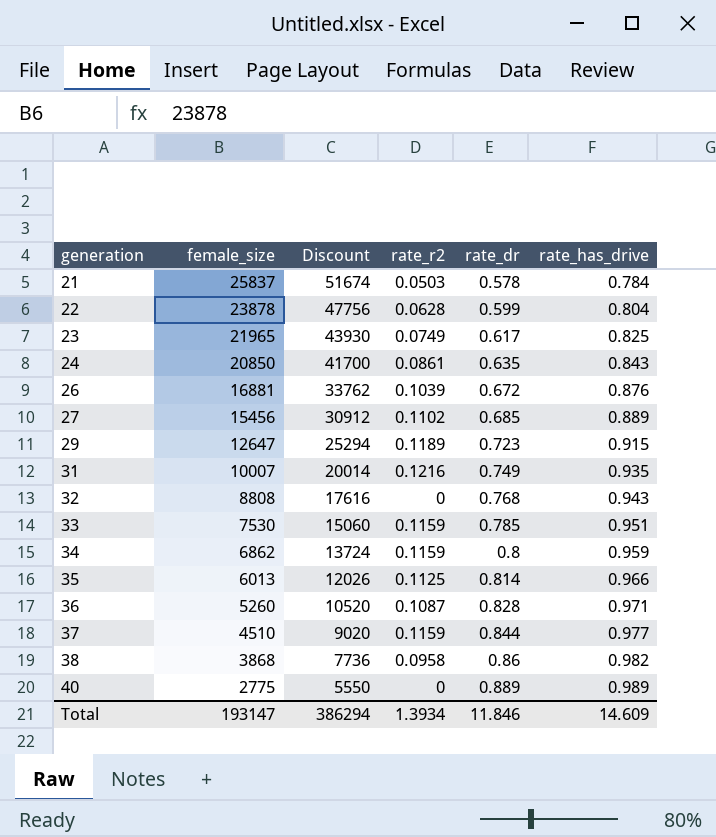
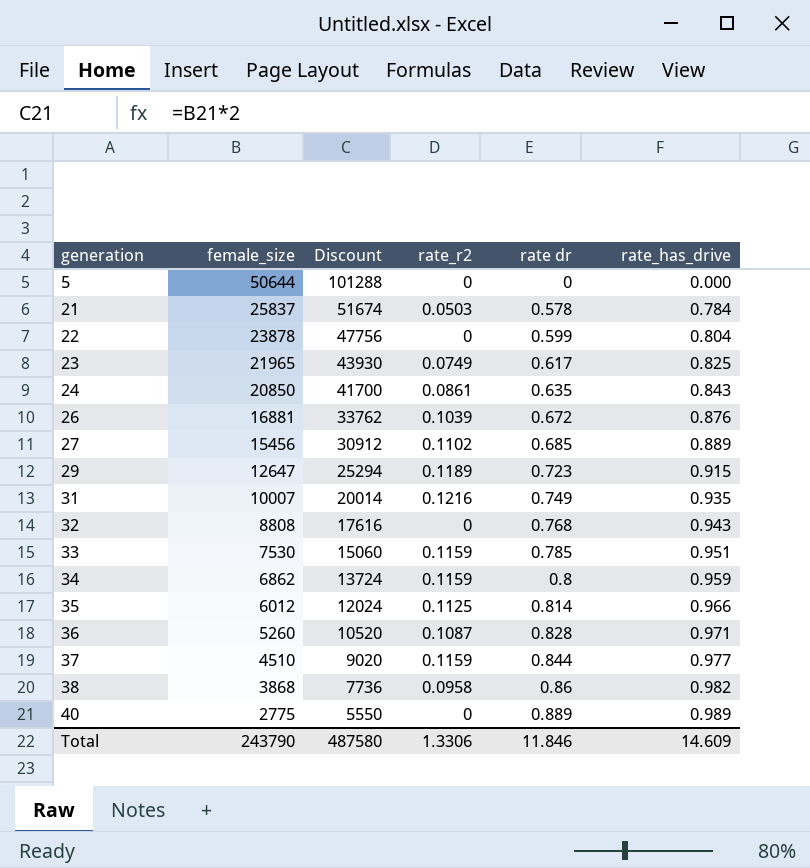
column name: rate_dr -> rate dr
row 5: none -> 50644 | 101288 | 0 | 0 | 0.000
22 | rate_r2: 0.0628 -> 0
35 | female_size: 6013 -> 6012
35 | Discount: 12026 -> 12024
Total | female_size: 193147 -> 243790
Total | Discount: 386294 -> 487580
Total | rate_r2: 1.3934 -> 1.3306

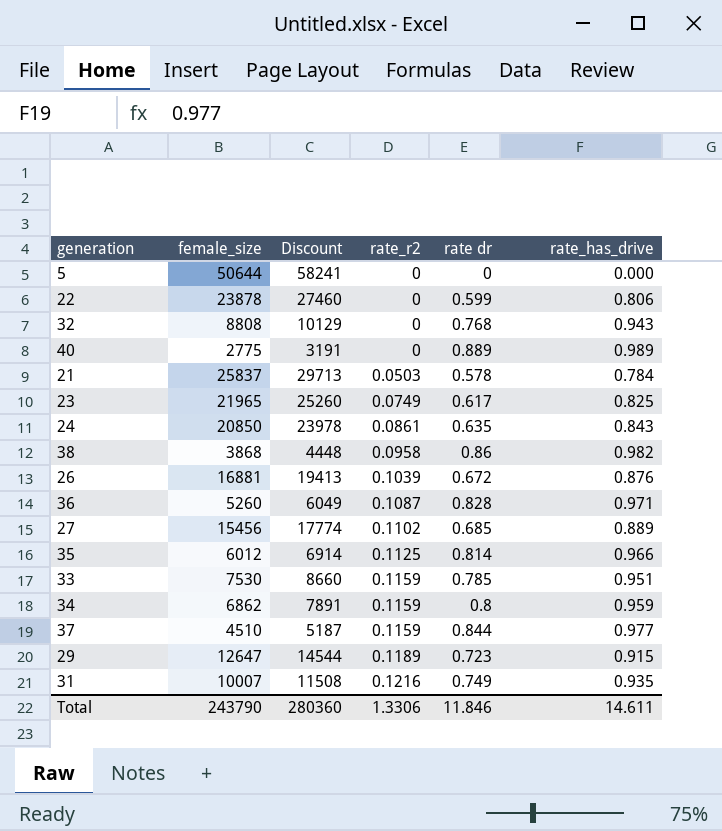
row order: generation ascending -> rate_r2 ascending
column Discount | formula: [female_size] * 2 -> [female_size] * 1.15
22 | rate_has_drive: 0.804 -> 0.806
Total | Discount: 487580 -> 280360
Total | rate_has_drive: 14.609 -> 14.611

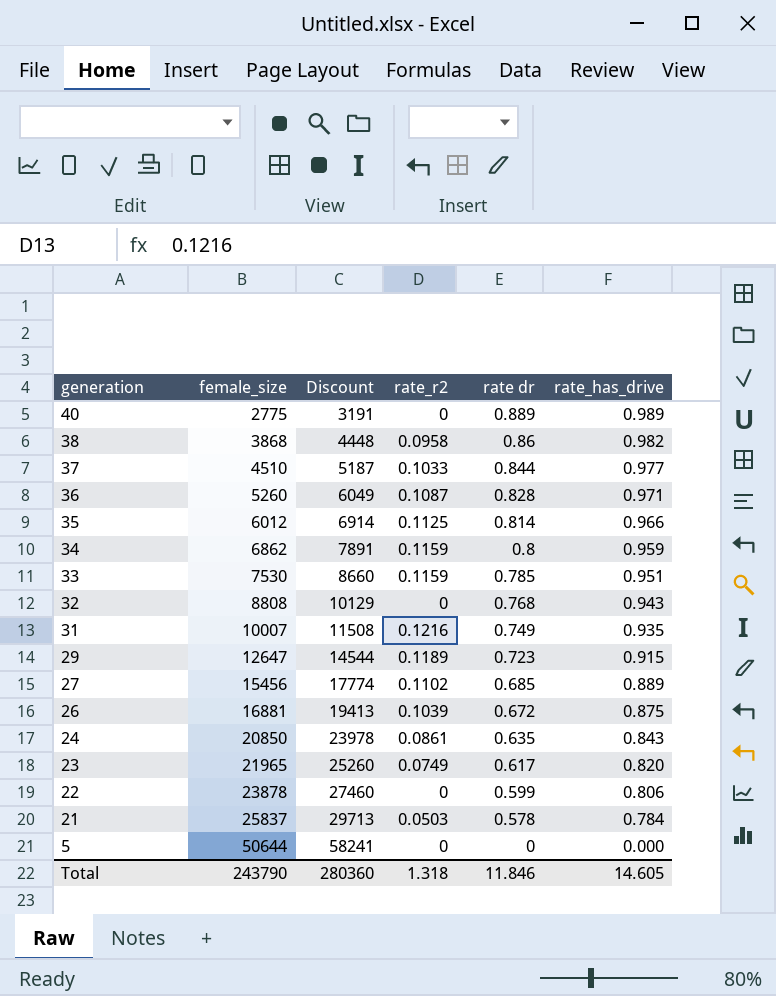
row order: rate_r2 ascending -> generation descending
37 | rate_r2: 0.1159 -> 0.1033
26 | rate_has_drive: 0.876 -> 0.875
23 | rate_has_drive: 0.825 -> 0.820
Total | rate_r2: 1.3306 -> 1.318
Total | rate_has_drive: 14.611 -> 14.605

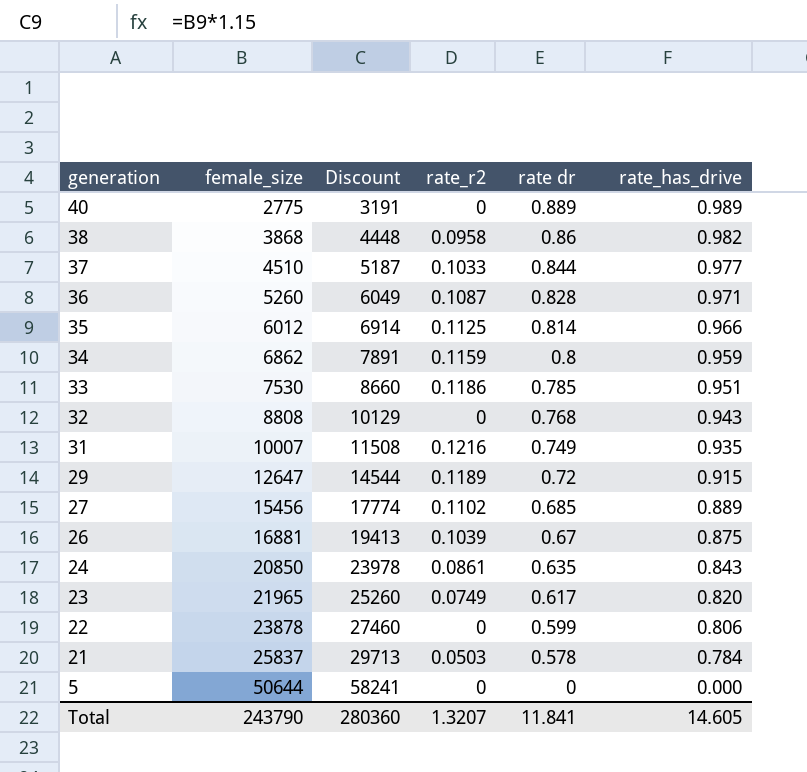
33 | rate_r2: 0.1159 -> 0.1186
29 | rate dr: 0.723 -> 0.72
26 | rate dr: 0.672 -> 0.67
Total | rate_r2: 1.318 -> 1.3207
Total | rate dr: 11.846 -> 11.841

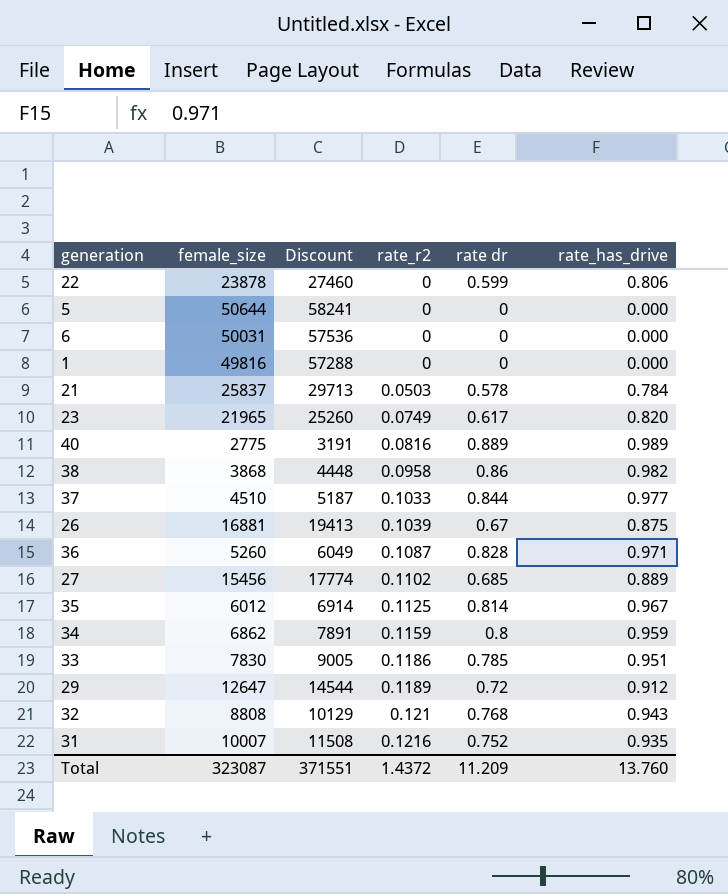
row order: generation descending -> rate_r2 ascending
row 24: 20850 | 23978 | 0.0861 | 0.635 | 0.843 -> none
row 6: none -> 50031 | 57536 | 0 | 0 | 0.000
row 1: none -> 49816 | 57288 | 0 | 0 | 0.000
40 | rate_r2: 0 -> 0.0816
35 | rate_has_drive: 0.966 -> 0.967
33 | female_size: 7530 -> 7830
33 | Discount: 8660 -> 9005
29 | rate_has_drive: 0.915 -> 0.912
32 | rate_r2: 0 -> 0.121
31 | rate dr: 0.749 -> 0.752
Total | female_size: 243790 -> 323087
Total | Discount: 280360 -> 371551
Total | rate_r2: 1.3207 -> 1.4372
Total | rate dr: 11.841 -> 11.209
Total | rate_has_drive: 14.605 -> 13.760

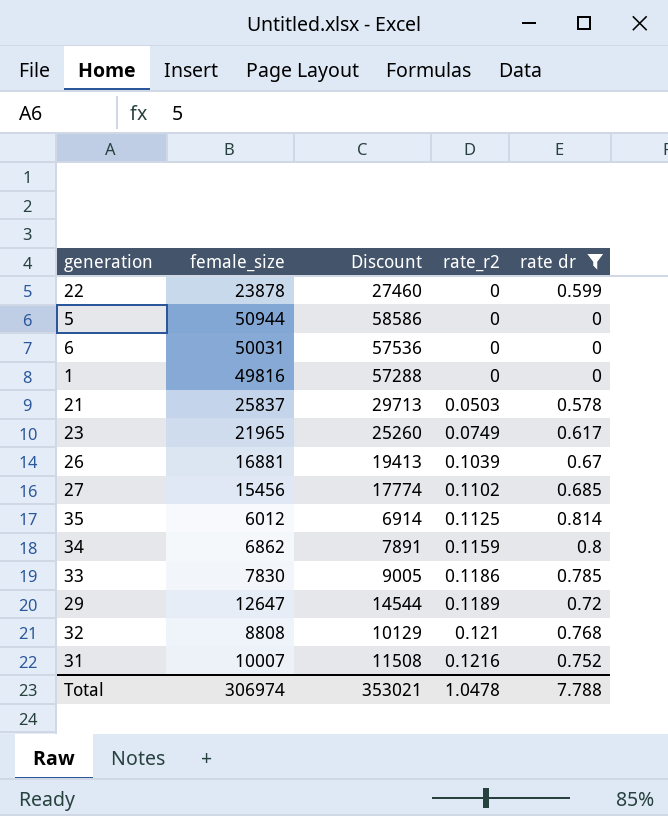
filter: none -> rate dr <= 0.814
column rate_has_drive | position: 6 -> none
5 | female_size: 50644 -> 50944
5 | Discount: 58241 -> 58586
Total | female_size: 323087 -> 306974
Total | Discount: 371551 -> 353021
Total | rate_r2: 1.4372 -> 1.0478
Total | rate dr: 11.209 -> 7.788

